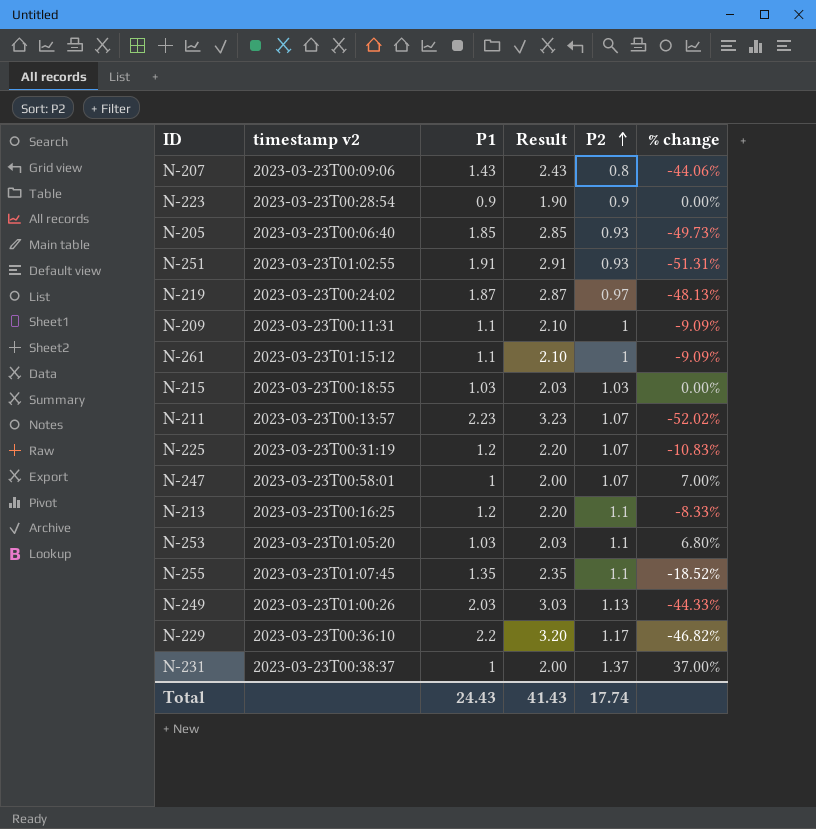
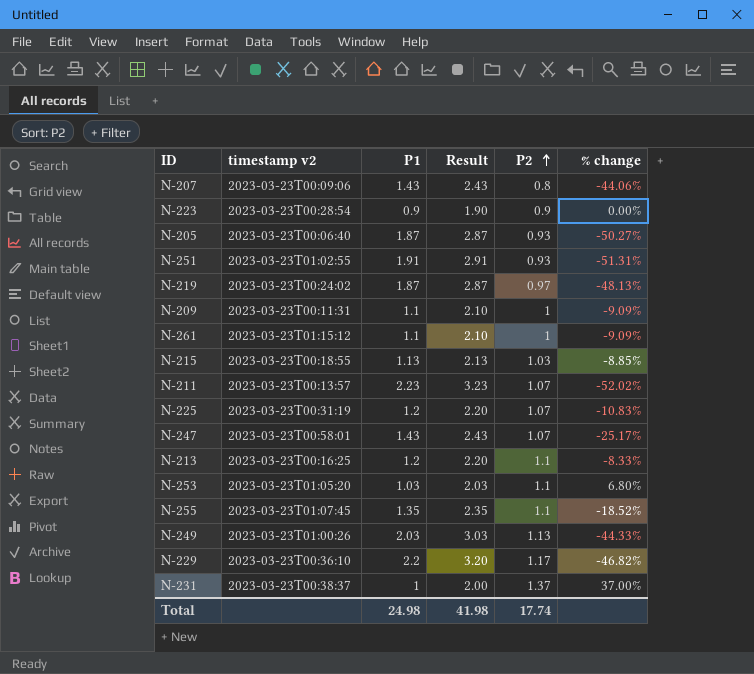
N-205 | P1: 1.85 -> 1.87
N-205 | Result: 2.85 -> 2.87
N-205 | % change: -49.73% -> -50.27%
N-215 | P1: 1.03 -> 1.13
N-215 | Result: 2.03 -> 2.13
N-215 | % change: 0.00% -> -8.85%
N-247 | P1: 1 -> 1.43
N-247 | Result: 2.00 -> 2.43
N-247 | % change: 7.00% -> -25.17%
Total | P1: 24.43 -> 24.98
Total | Result: 41.43 -> 41.98

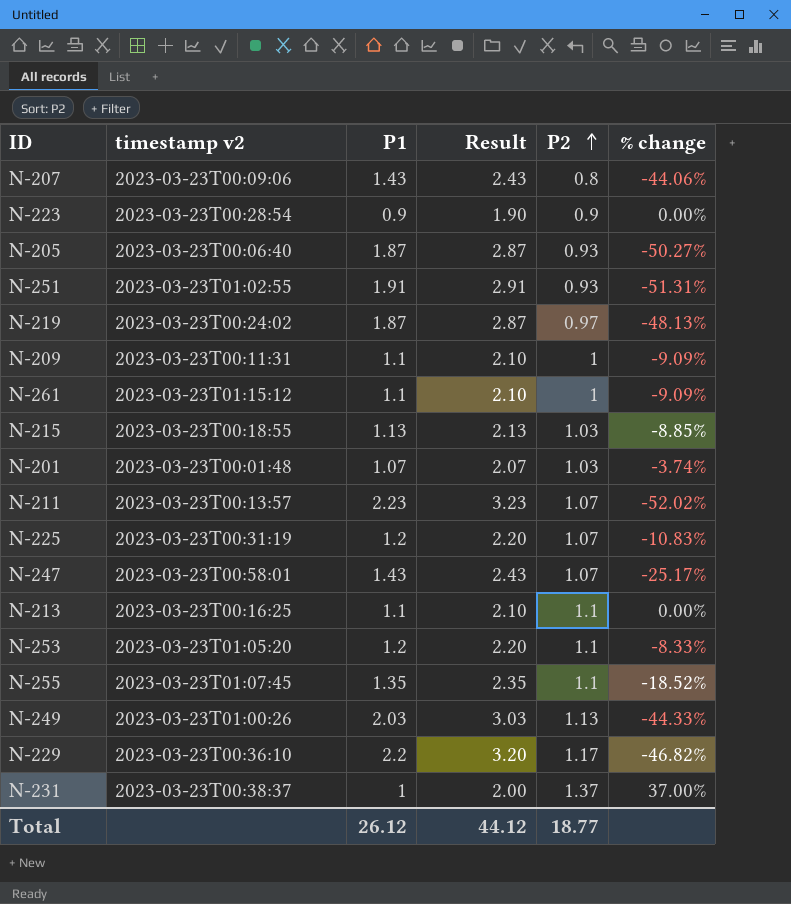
row N-201: none -> 2023-03-23T00:01:48 | 1.07 | 2.07 | 1.03 | -3.74%
N-213 | P1: 1.2 -> 1.1
N-213 | Result: 2.20 -> 2.10
N-213 | % change: -8.33% -> 0.00%
N-253 | P1: 1.03 -> 1.2
N-253 | Result: 2.03 -> 2.20
N-253 | % change: 6.80% -> -8.33%
Total | P1: 24.98 -> 26.12
Total | Result: 41.98 -> 44.12
Total | P2: 17.74 -> 18.77

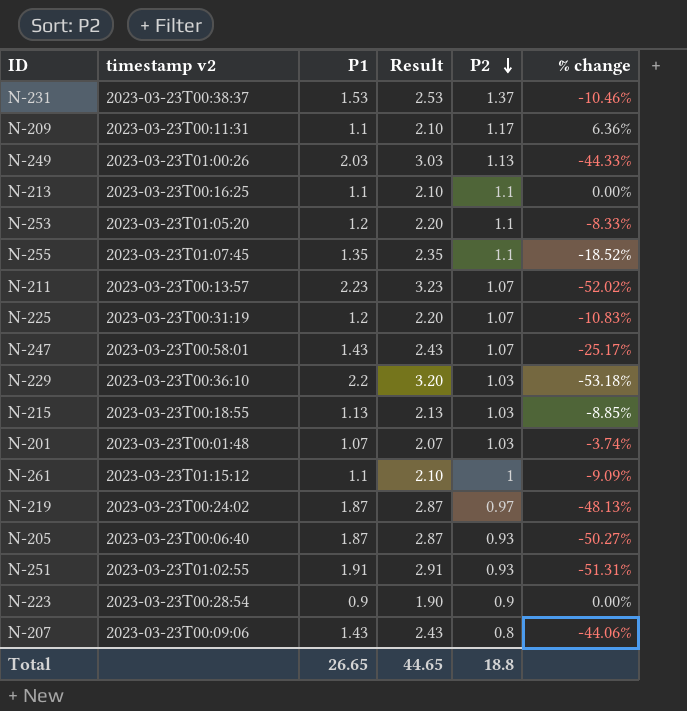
row order: P2 ascending -> P2 descending
N-231 | P1: 1 -> 1.53
N-231 | Result: 2.00 -> 2.53
N-231 | % change: 37.00% -> -10.46%
N-209 | P2: 1 -> 1.17
N-209 | % change: -9.09% -> 6.36%
N-229 | P2: 1.17 -> 1.03
N-229 | % change: -46.82% -> -53.18%
Total | P1: 26.12 -> 26.65
Total | Result: 44.12 -> 44.65
Total | P2: 18.77 -> 18.8

